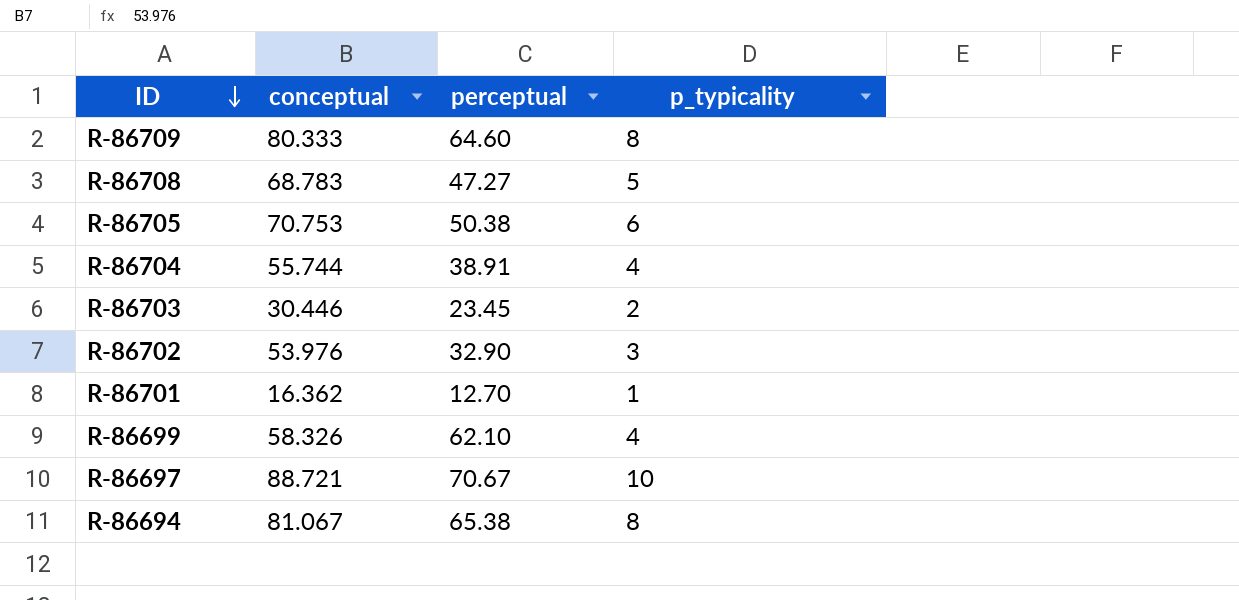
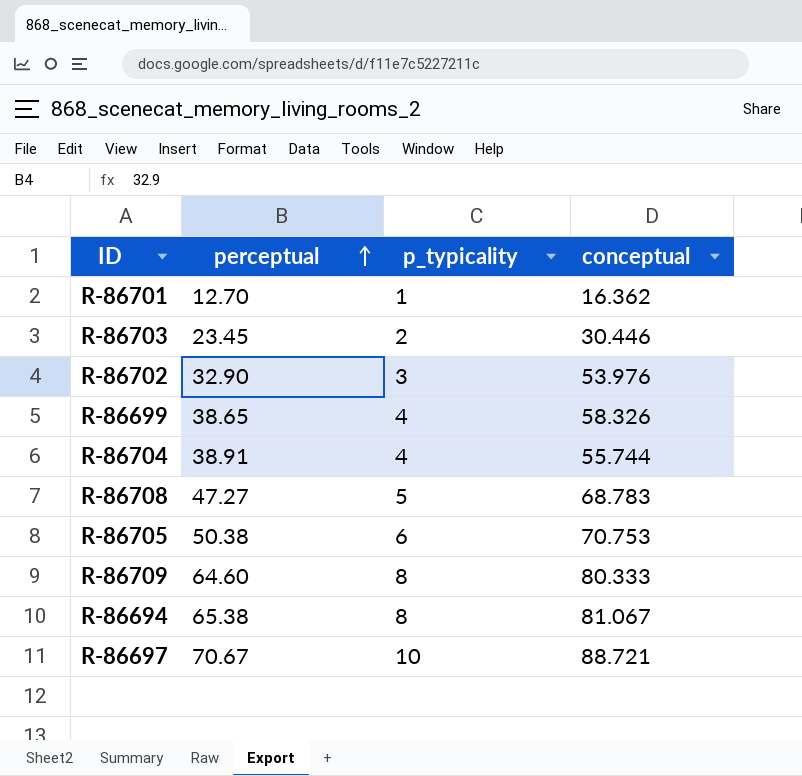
row order: ID descending -> perceptual ascending
column conceptual | position: 2 -> 4
R-86699 | perceptual: 62.10 -> 38.65

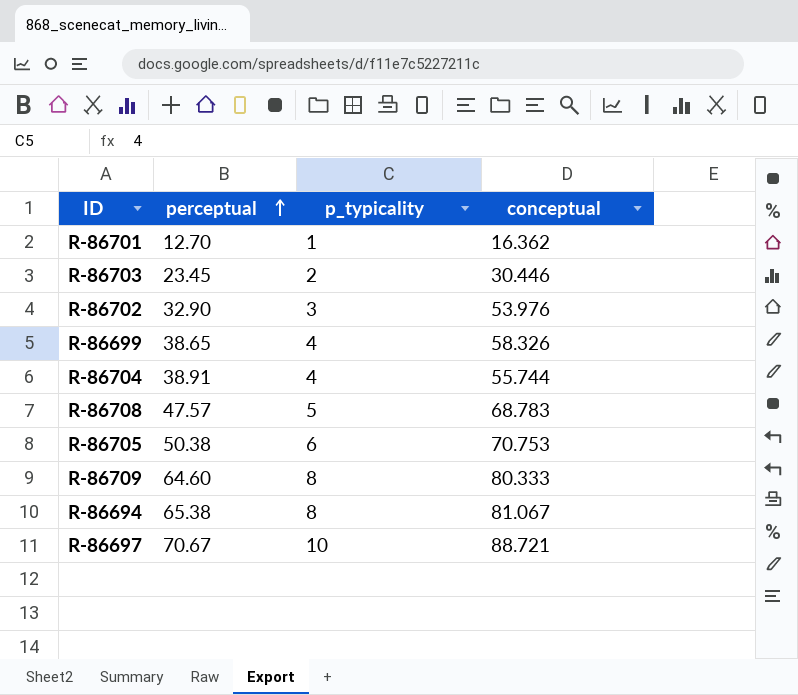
R-86708 | perceptual: 47.27 -> 47.57

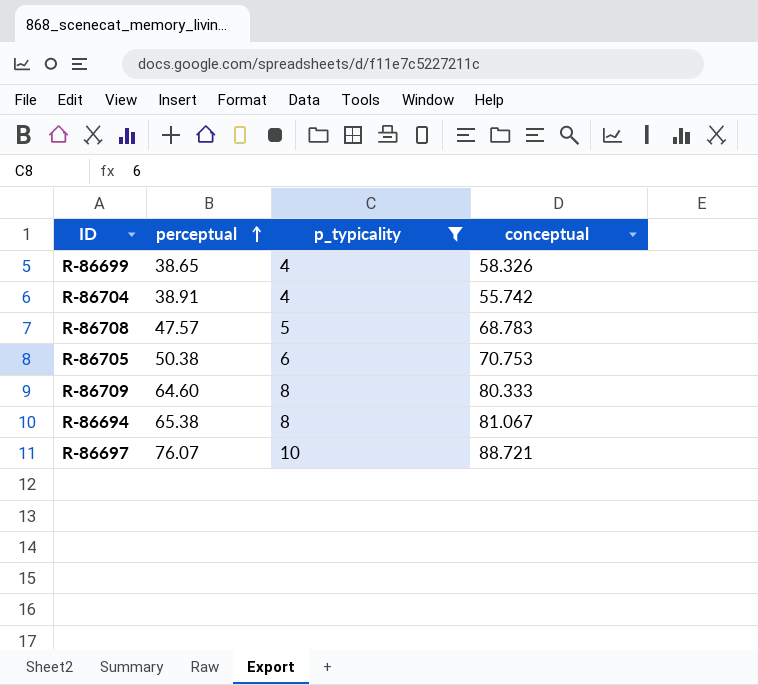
filter: none -> p_typicality >= 4
R-86704 | conceptual: 55.744 -> 55.742
R-86697 | perceptual: 70.67 -> 76.07

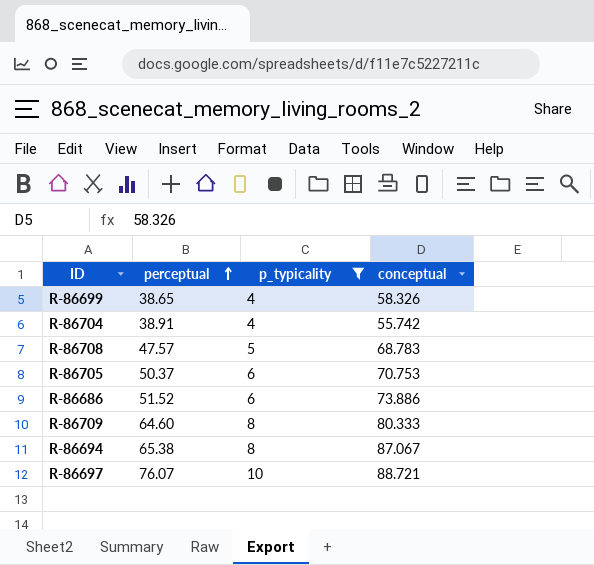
R-86705 | perceptual: 50.38 -> 50.37
row R-86686: none -> 51.52 | 6 | 73.886
R-86694 | conceptual: 81.067 -> 87.067

